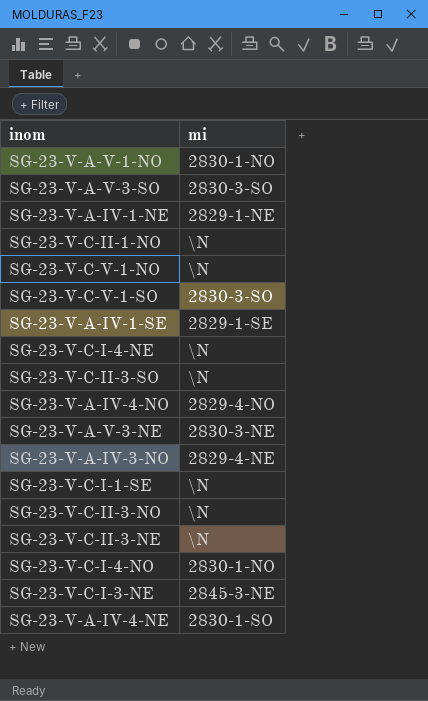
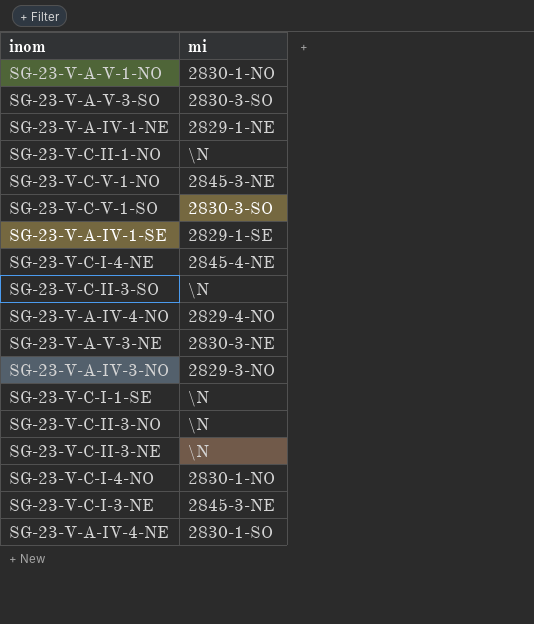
SG-23-V-C-V-1-NO | mi: \N -> 2845-3-NE
SG-23-V-C-I-4-NE | mi: \N -> 2845-4-NE
SG-23-V-A-IV-3-NO | mi: 2829-4-NE -> 2829-3-NO

